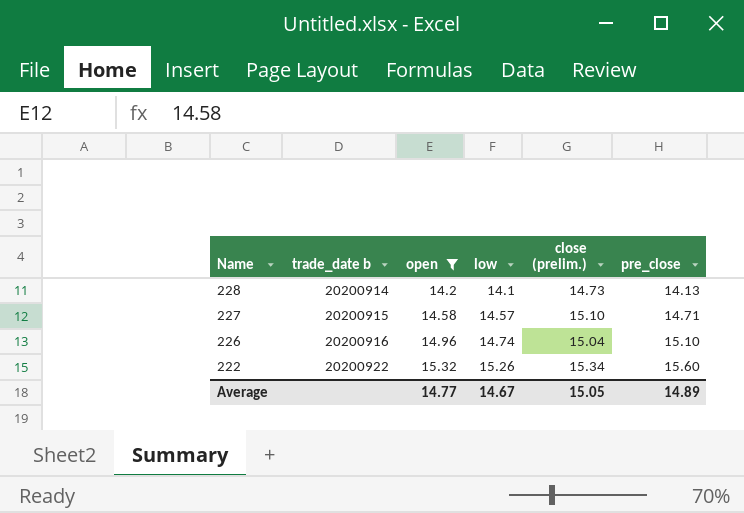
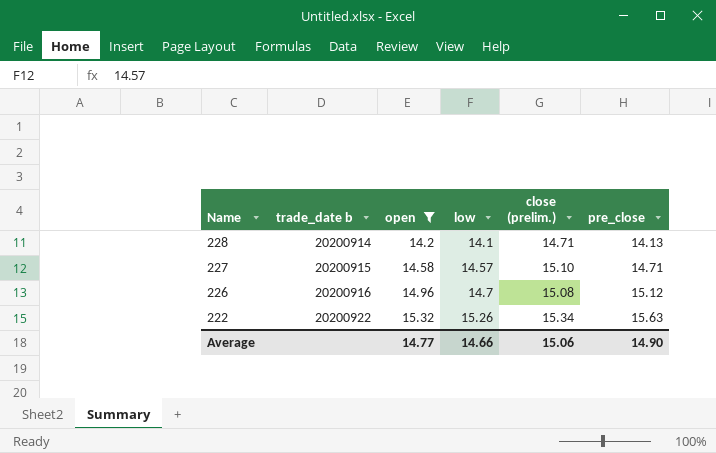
228 | close (prelim.): 14.73 -> 14.71
226 | low: 14.74 -> 14.7
226 | close (prelim.): 15.04 -> 15.08
226 | pre_close: 15.10 -> 15.12
222 | pre_close: 15.60 -> 15.63
Average | low: 14.67 -> 14.66
Average | close (prelim.): 15.05 -> 15.06
Average | pre_close: 14.89 -> 14.90

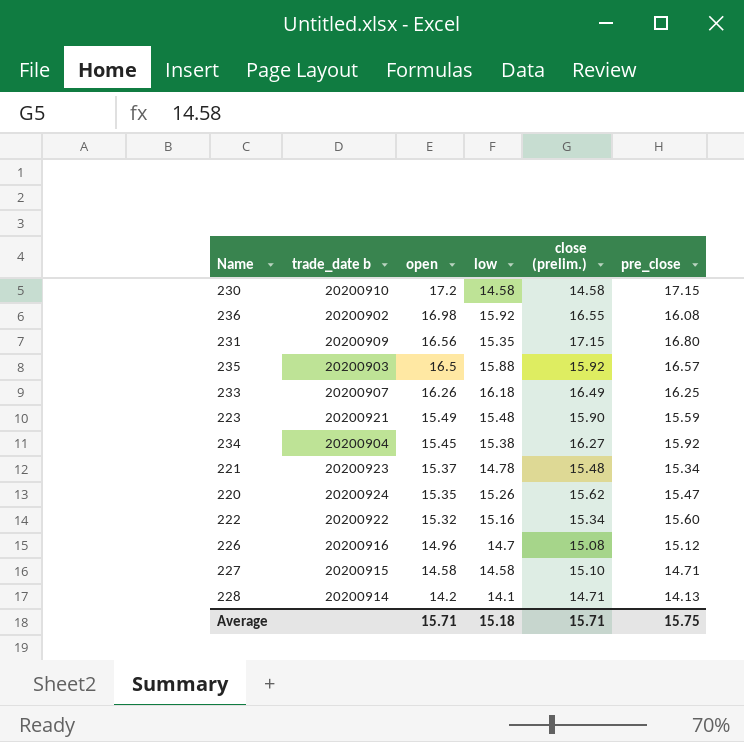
filter: open <= 15.32 -> none
row order: Name descending -> open descending
222 | low: 15.26 -> 15.16
222 | pre_close: 15.63 -> 15.60
227 | low: 14.57 -> 14.58
Average | open: 14.77 -> 15.71
Average | low: 14.66 -> 15.18
Average | close (prelim.): 15.06 -> 15.71
Average | pre_close: 14.90 -> 15.75

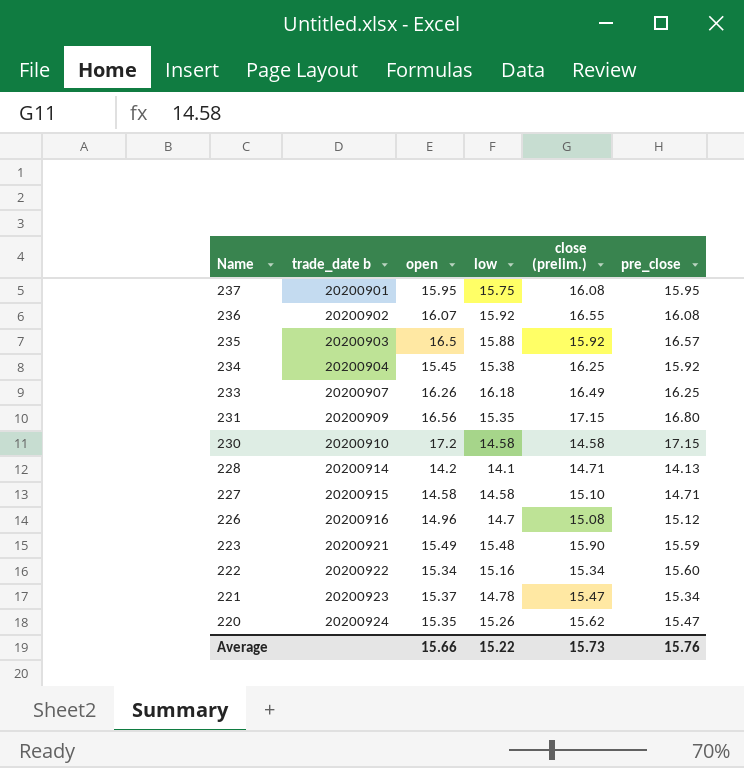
row order: open descending -> Name descending
row 237: none -> 20200901 | 15.95 | 15.75 | 16.08 | 15.95
236 | open: 16.98 -> 16.07
234 | close (prelim.): 16.27 -> 16.25
222 | open: 15.32 -> 15.34
221 | close (prelim.): 15.48 -> 15.47
Average | open: 15.71 -> 15.66
Average | low: 15.18 -> 15.22
Average | close (prelim.): 15.71 -> 15.73
Average | pre_close: 15.75 -> 15.76

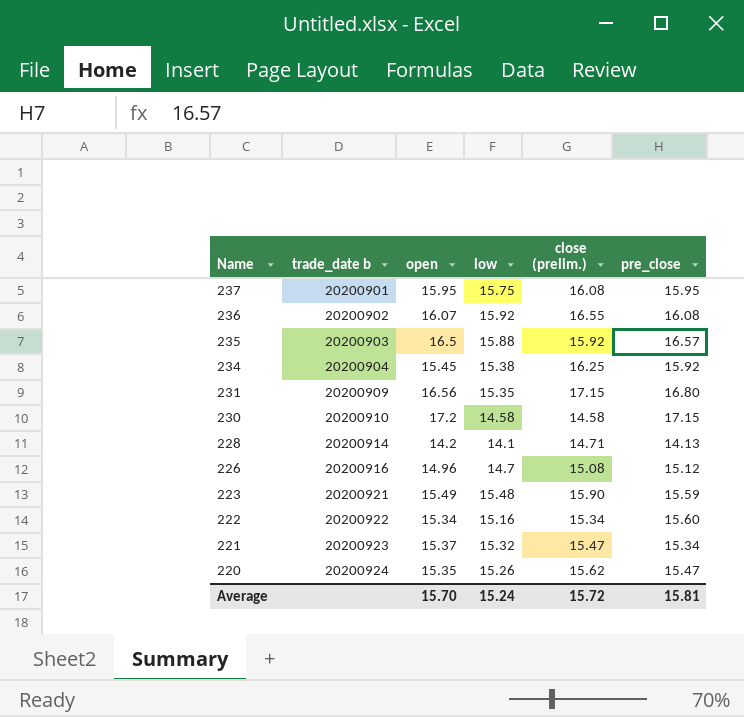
row 233: 20200907 | 16.26 | 16.18 | 16.49 | 16.25 -> none
row 227: 20200915 | 14.58 | 14.58 | 15.10 | 14.71 -> none
221 | low: 14.78 -> 15.32
Average | open: 15.66 -> 15.70
Average | low: 15.22 -> 15.24
Average | close (prelim.): 15.73 -> 15.72
Average | pre_close: 15.76 -> 15.81

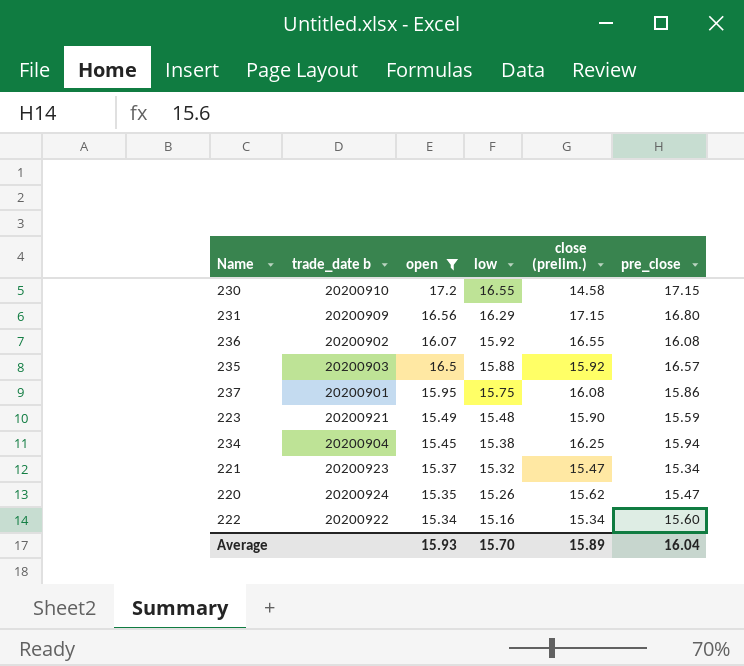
filter: none -> open >= 15.34
row order: Name descending -> low descending
230 | low: 14.58 -> 16.55
231 | low: 15.35 -> 16.29
237 | pre_close: 15.95 -> 15.86
234 | pre_close: 15.92 -> 15.94
Average | open: 15.70 -> 15.93
Average | low: 15.24 -> 15.70
Average | close (prelim.): 15.72 -> 15.89
Average | pre_close: 15.81 -> 16.04

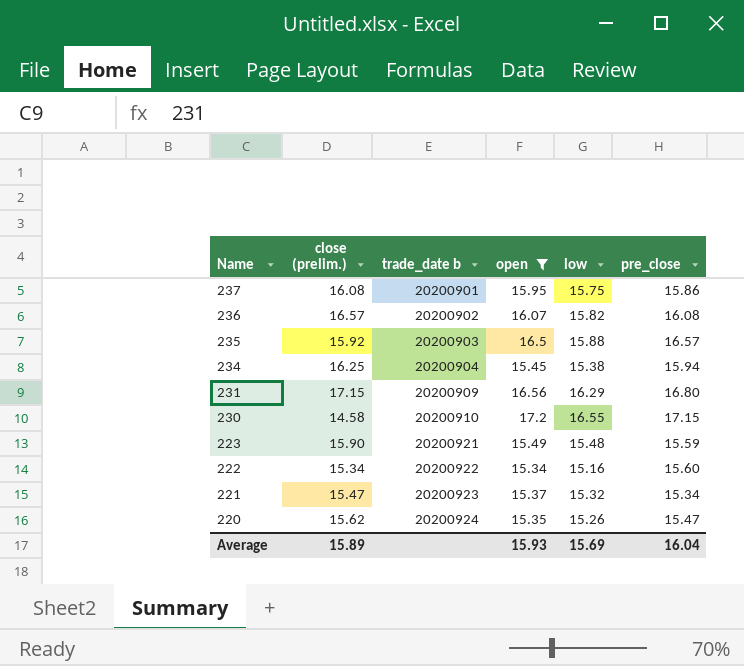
row order: low descending -> Name descending
column close (prelim.) | position: 5 -> 2
236 | close (prelim.): 16.55 -> 16.57
236 | low: 15.92 -> 15.82
Average | low: 15.70 -> 15.69

